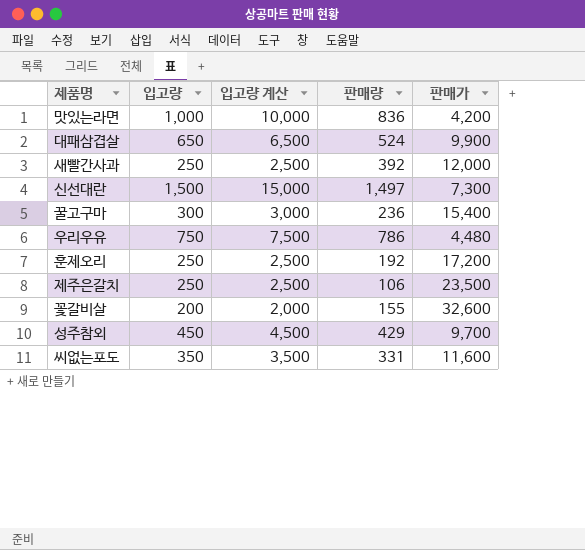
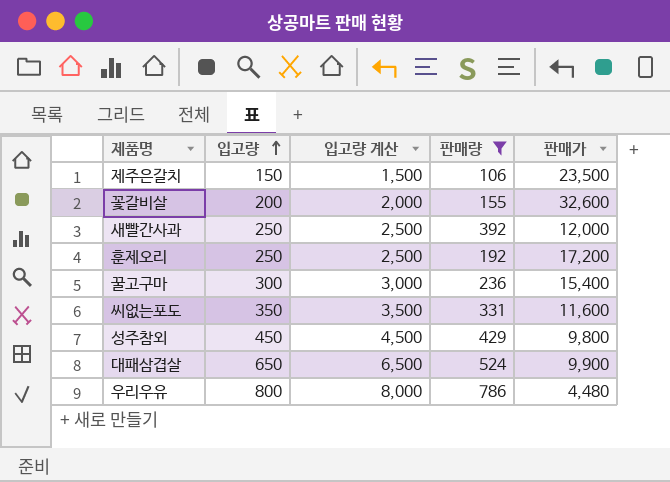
filter: none -> 판매량 <= 786
row order: none -> 입고량 ascending
제주은갈치 | 입고량: 250 -> 150
제주은갈치 | 입고량 계산: 2,500 -> 1,500
성주참외 | 판매가: 9,700 -> 9,800
우리우유 | 입고량: 750 -> 800
우리우유 | 입고량 계산: 7,500 -> 8,000

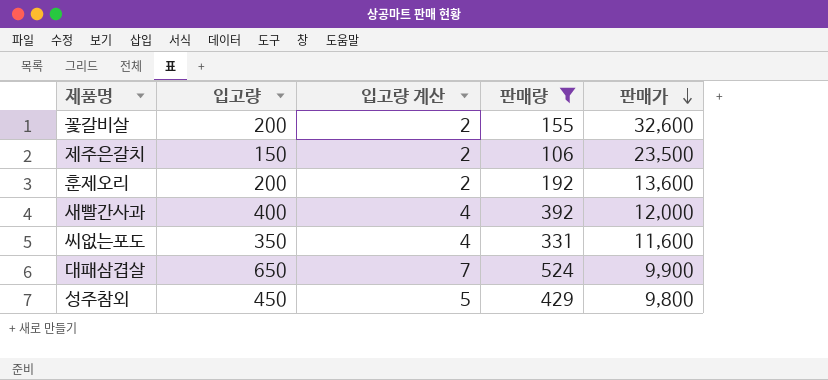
row order: 입고량 ascending -> 판매가 descending
column 입고량 계산 | formula: [입고량] * 10 -> [입고량] * 0.01
row 꿀고구마: 300 | 3,000 | 236 | 15,400 -> none
row 우리우유: 800 | 8,000 | 786 | 4,480 -> none
훈제오리 | 입고량: 250 -> 200
훈제오리 | 판매가: 17,200 -> 13,600
새빨간사과 | 입고량: 250 -> 400

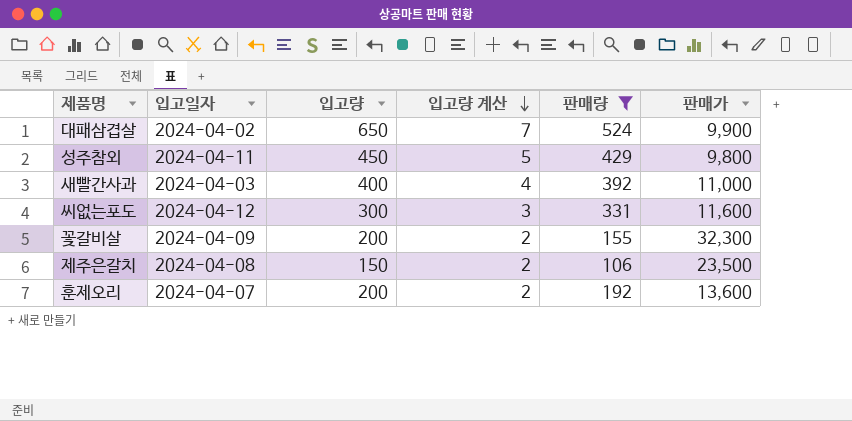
row order: 판매가 descending -> 입고량 계산 descending
column 입고일자 | position: none -> 2
새빨간사과 | 판매가: 12,000 -> 11,000
씨없는포도 | 입고량: 350 -> 300
씨없는포도 | 입고량 계산: 4 -> 3
꽃갈비살 | 판매가: 32,600 -> 32,300

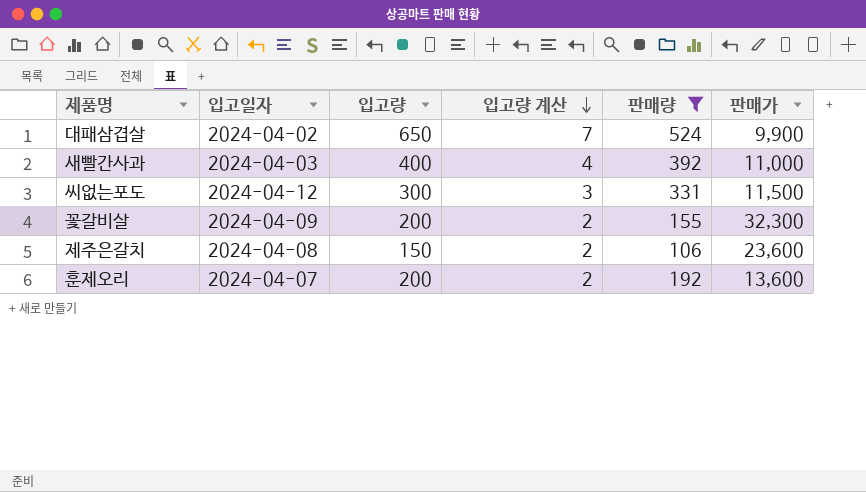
row 성주참외: 2024-04-11 | 450 | 5 | 429 | 9,800 -> none
씨없는포도 | 판매가: 11,600 -> 11,500
제주은갈치 | 판매가: 23,500 -> 23,600

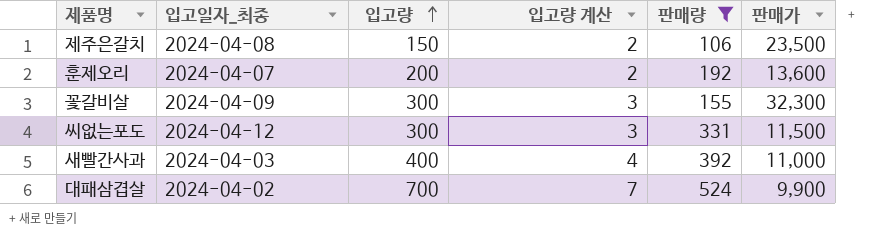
row order: 입고량 계산 descending -> 입고량 ascending
column name: 입고일자 -> 입고일자_최종
제주은갈치 | 판매가: 23,600 -> 23,500
꽃갈비살 | 입고량: 200 -> 300
꽃갈비살 | 입고량 계산: 2 -> 3
대패삼겹살 | 입고량: 650 -> 700

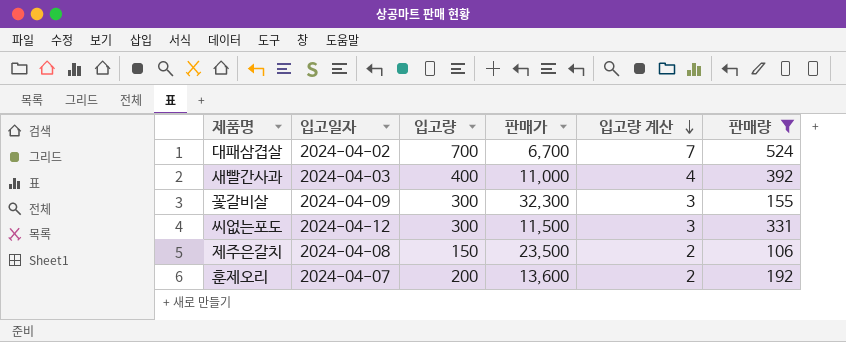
row order: 입고량 ascending -> 입고량 계산 descending
column name: 입고일자_최종 -> 입고일자
column 판매가 | position: 6 -> 4
대패삼겹살 | 판매가: 9,900 -> 6,700

